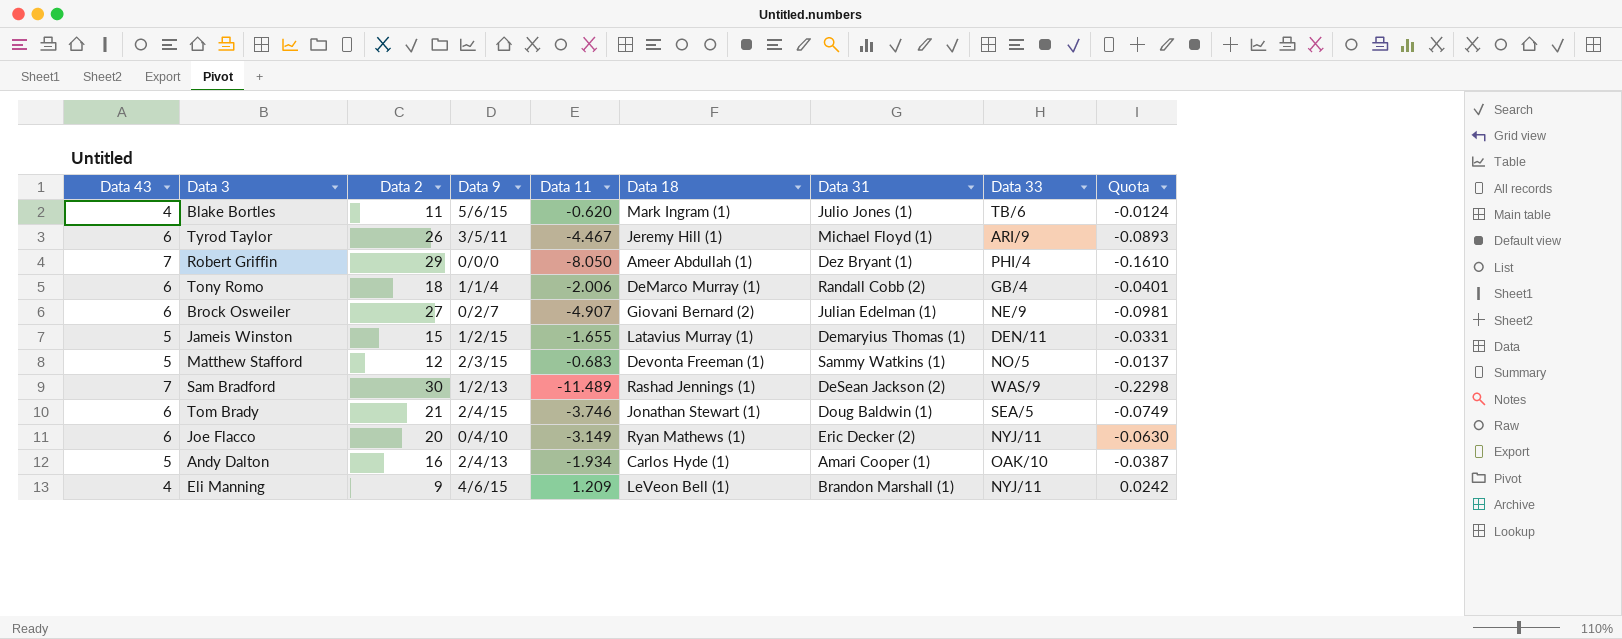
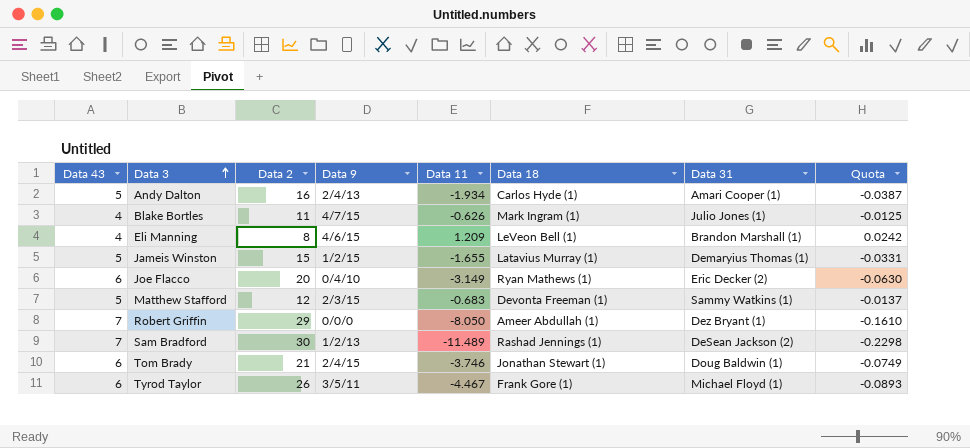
row order: none -> Data 3 ascending
column Data 33 | position: 8 -> none
row Tony Romo: 6 | 18 | 1/1/4 | -2.006 | DeMarco Murray (1) | Randall Cobb (2) | GB/4 | -0.0401 -> none
row Brock Osweiler: 6 | 27 | 0/2/7 | -4.907 | Giovani Bernard (2) | Julian Edelman (1) | NE/9 | -0.0981 -> none
Blake Bortles | Data 9: 5/6/15 -> 4/7/15
Blake Bortles | Data 11: -0.620 -> -0.626
Blake Bortles | Quota: -0.0124 -> -0.0125
Eli Manning | Data 2: 9 -> 8
Tyrod Taylor | Data 18: Jeremy Hill (1) -> Frank Gore (1)

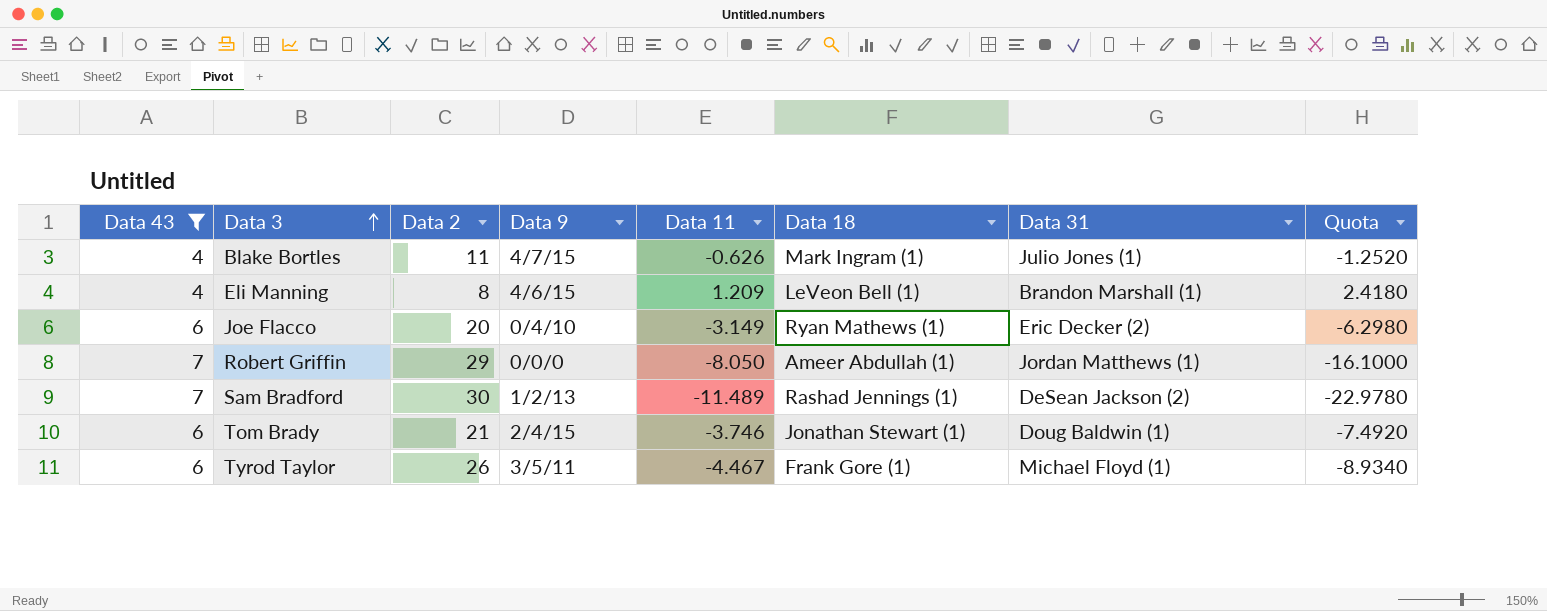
filter: none -> Data 43 != 5
column Quota | formula: [Data 11] * 0.02 -> [Data 11] * 2
Robert Griffin | Data 31: Dez Bryant (1) -> Jordan Matthews (1)

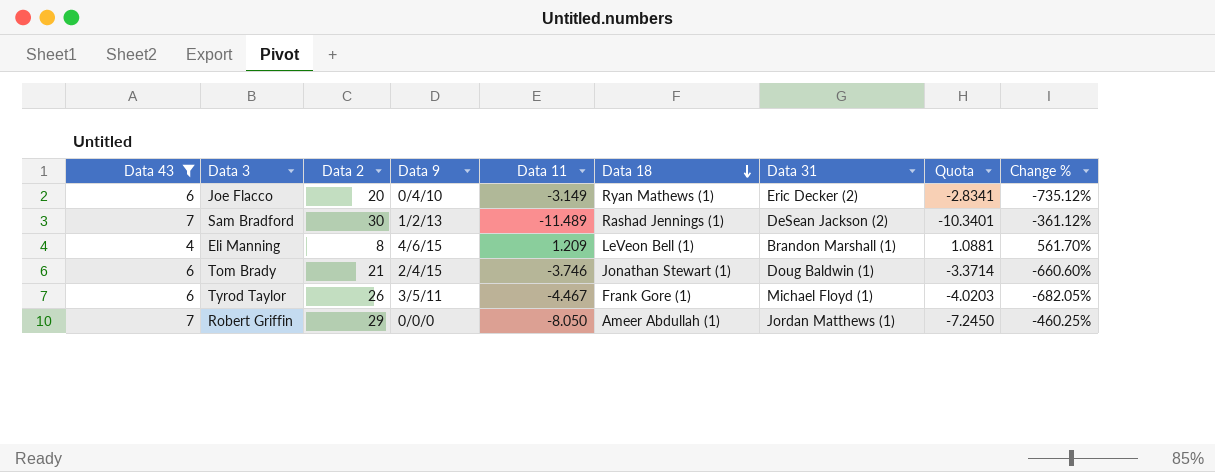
row order: Data 3 ascending -> Data 18 descending
column Quota | formula: [Data 11] * 2 -> [Data 11] * 0.9
column Change % | formula: none -> ([Data 2] - [Data 11]) / [Data 11]
row Blake Bortles: 4 | 11 | 4/7/15 | -0.626 | Mark Ingram (1) | Julio Jones (1) | -1.2520 -> none

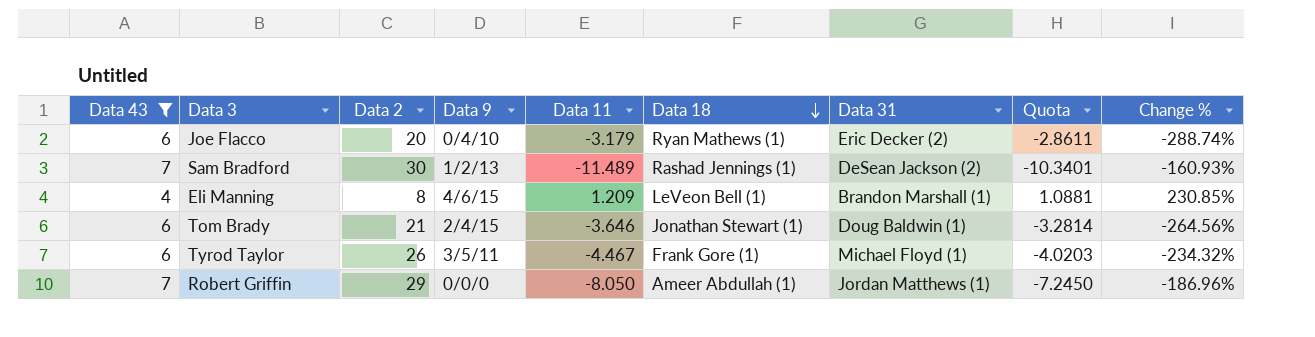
column Change % | formula: ([Data 2] - [Data 11]) / [Data 11] -> ([Data 43] - [Data 11]) / [Data 11]
Joe Flacco | Data 11: -3.149 -> -3.179
Joe Flacco | Quota: -2.8341 -> -2.8611
Tom Brady | Data 11: -3.746 -> -3.646
Tom Brady | Quota: -3.3714 -> -3.2814

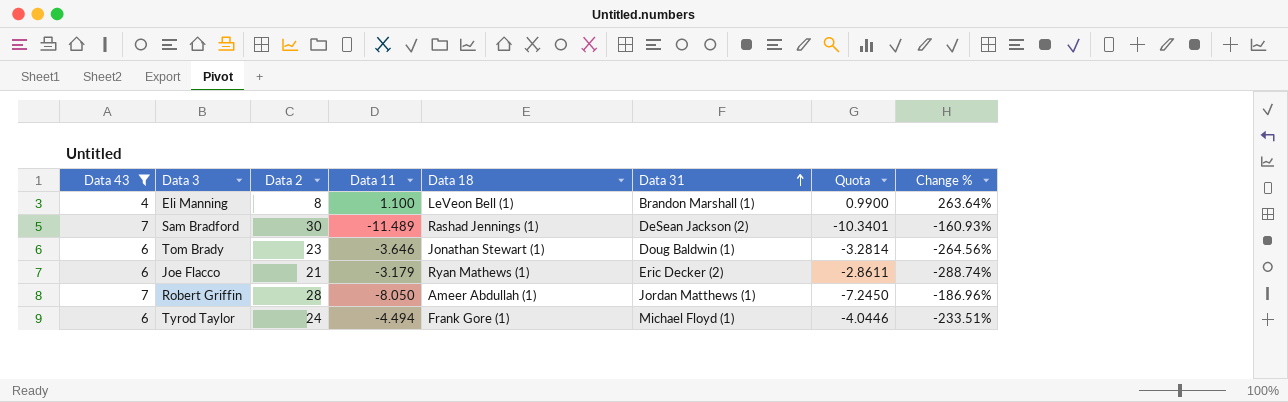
row order: Data 18 descending -> Data 31 ascending
column Data 9 | position: 4 -> none
Eli Manning | Data 11: 1.209 -> 1.100
Eli Manning | Quota: 1.0881 -> 0.9900
Eli Manning | Change %: 230.85% -> 263.64%
Tom Brady | Data 2: 21 -> 23
Joe Flacco | Data 2: 20 -> 21
Robert Griffin | Data 2: 29 -> 28
Tyrod Taylor | Data 2: 26 -> 24
Tyrod Taylor | Data 11: -4.467 -> -4.494
Tyrod Taylor | Quota: -4.0203 -> -4.0446
Tyrod Taylor | Change %: -234.32% -> -233.51%

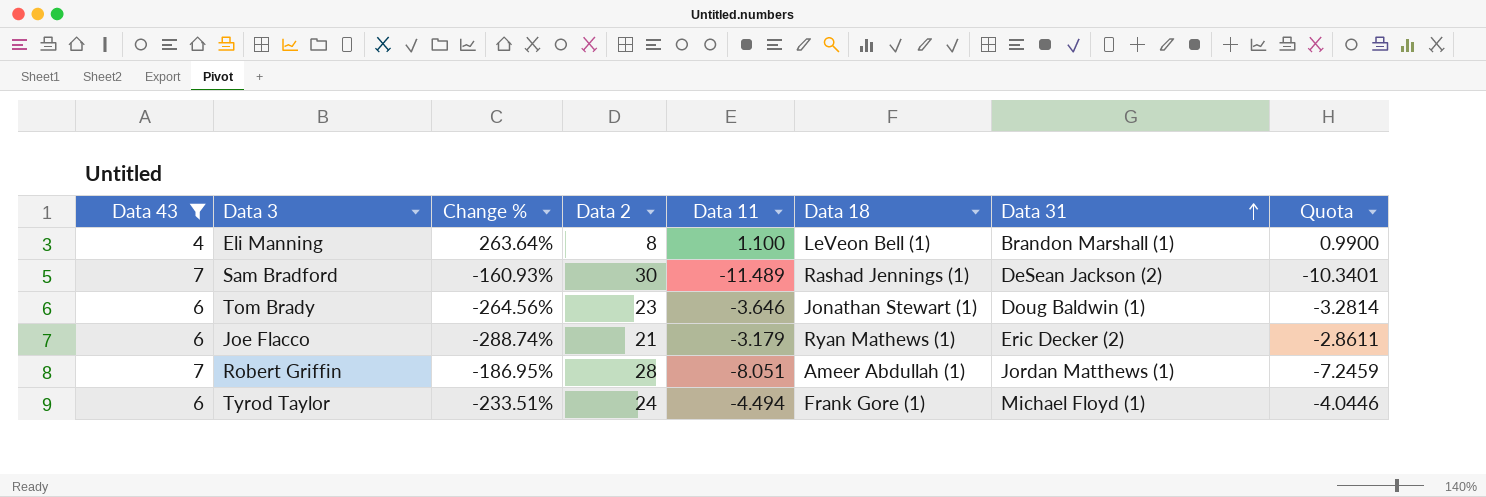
column Change % | position: 8 -> 3
Robert Griffin | Change %: -186.96% -> -186.95%
Robert Griffin | Data 11: -8.050 -> -8.051
Robert Griffin | Quota: -7.2450 -> -7.2459

